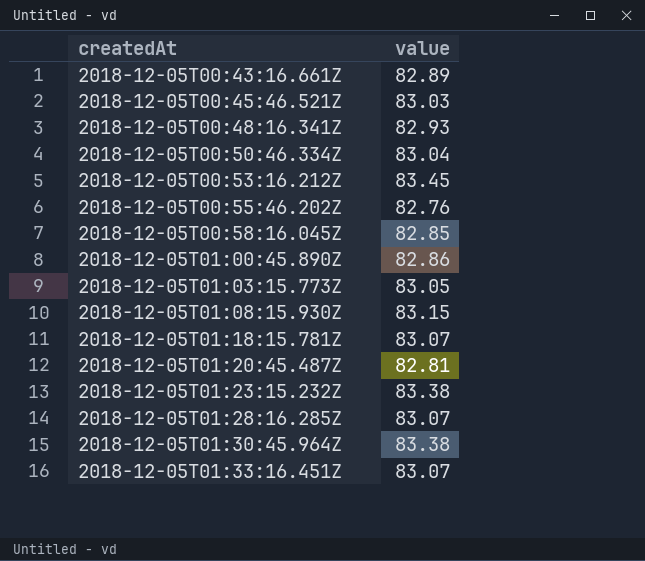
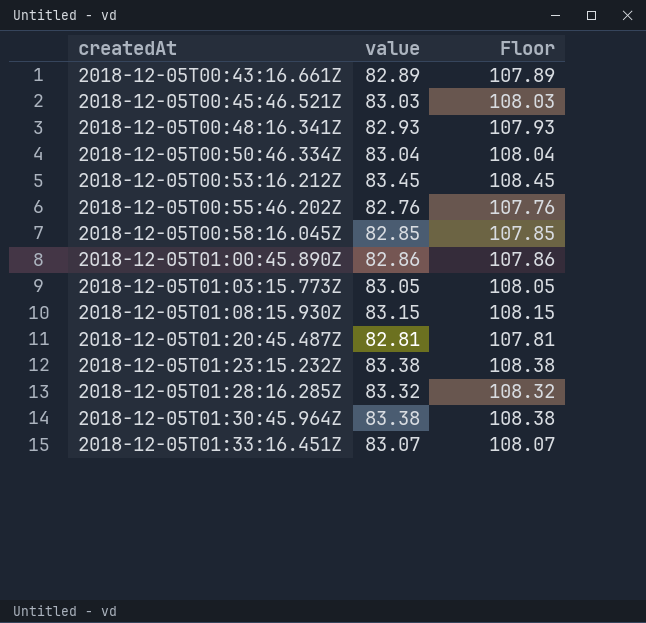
column Floor | formula: none -> [value] + 25
row 2018-12-05T01:18:15.781Z: 83.07 -> none
2018-12-05T01:28:16.285Z | value: 83.07 -> 83.32

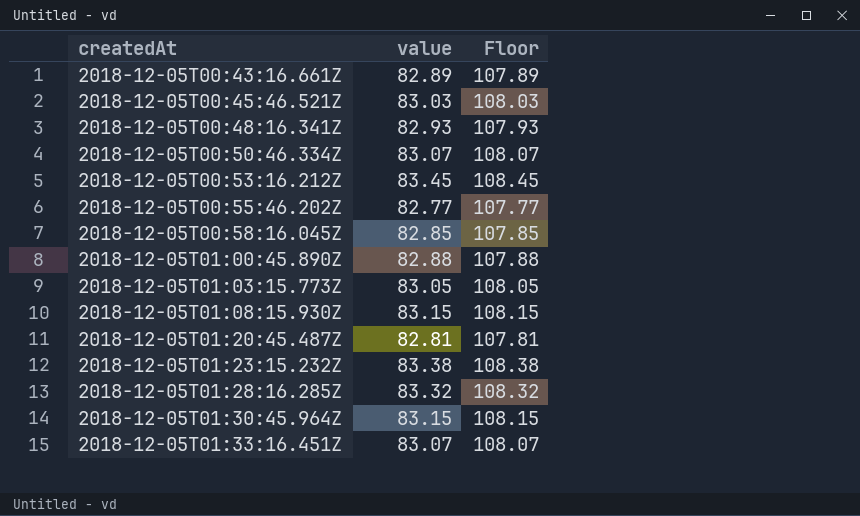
2018-12-05T00:50:46.334Z | value: 83.04 -> 83.07
2018-12-05T00:50:46.334Z | Floor: 108.04 -> 108.07
2018-12-05T00:55:46.202Z | value: 82.76 -> 82.77
2018-12-05T00:55:46.202Z | Floor: 107.76 -> 107.77
2018-12-05T01:00:45.890Z | value: 82.86 -> 82.88
2018-12-05T01:00:45.890Z | Floor: 107.86 -> 107.88
2018-12-05T01:30:45.964Z | value: 83.38 -> 83.15
2018-12-05T01:30:45.964Z | Floor: 108.38 -> 108.15

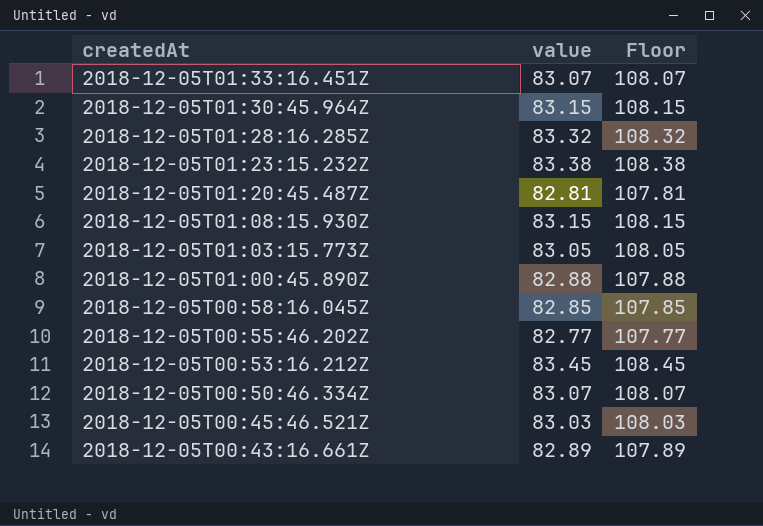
row order: createdAt ascending -> createdAt descending
row 2018-12-05T00:48:16.341Z: 82.93 | 107.93 -> none

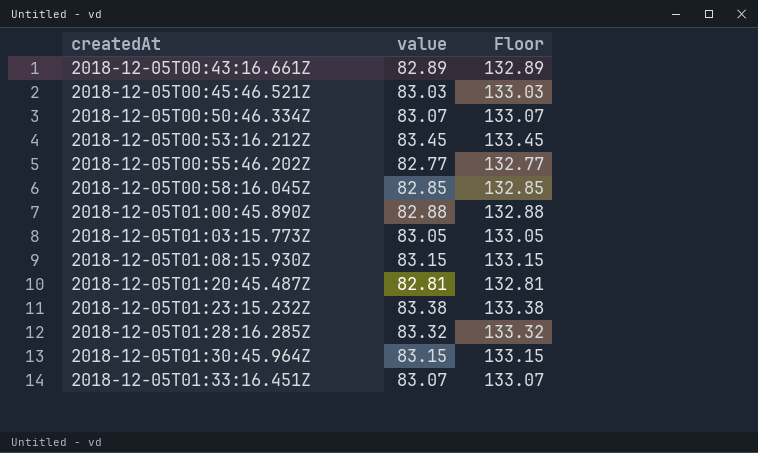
row order: createdAt descending -> createdAt ascending
column Floor | formula: [value] + 25 -> [value] + 50

